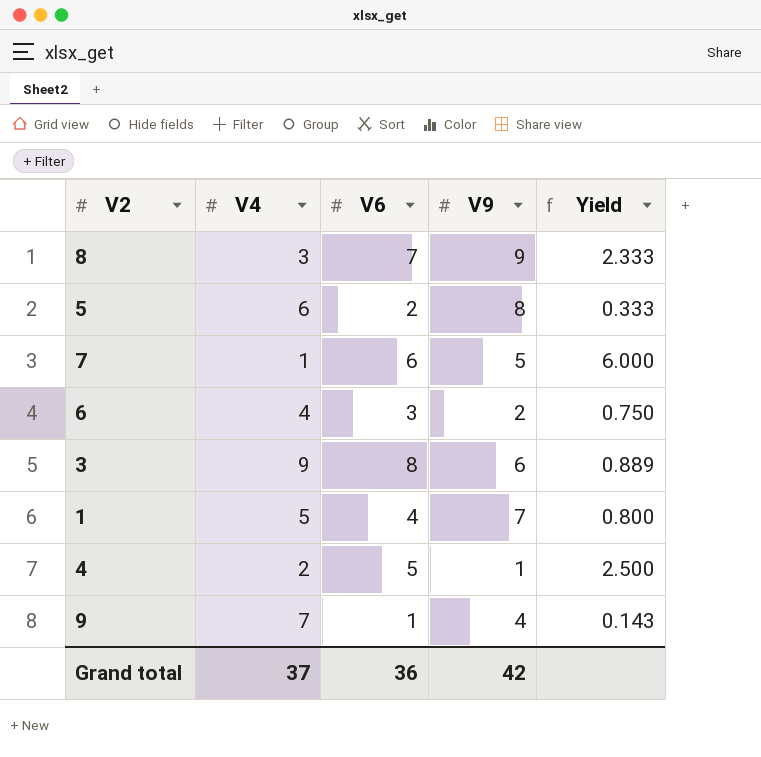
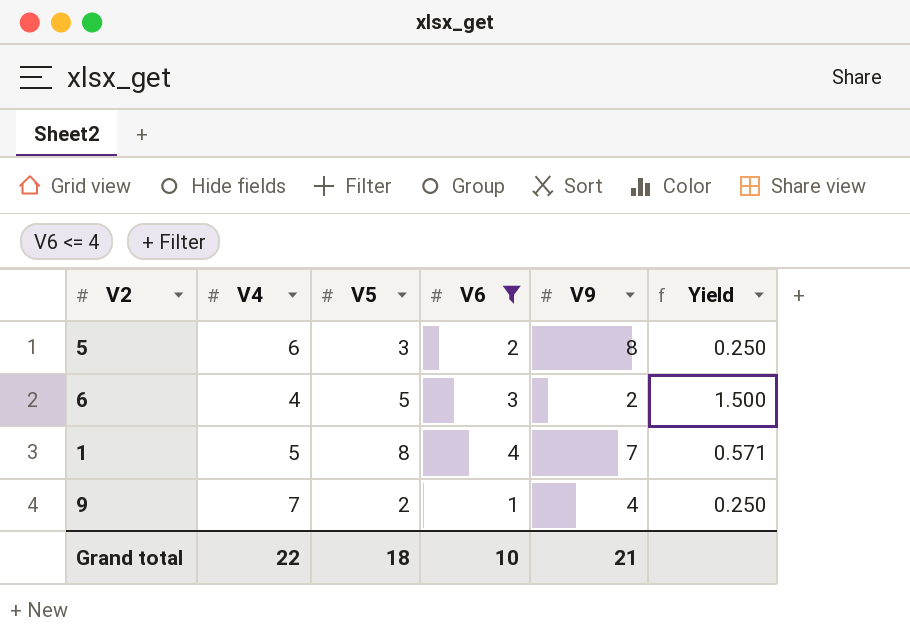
filter: none -> V6 <= 4
column V5 | position: none -> 3
column Yield | formula: [V6] / [V4] -> [V6] / [V9]
Grand total | V4: 37 -> 22
Grand total | V6: 36 -> 10
Grand total | V9: 42 -> 21

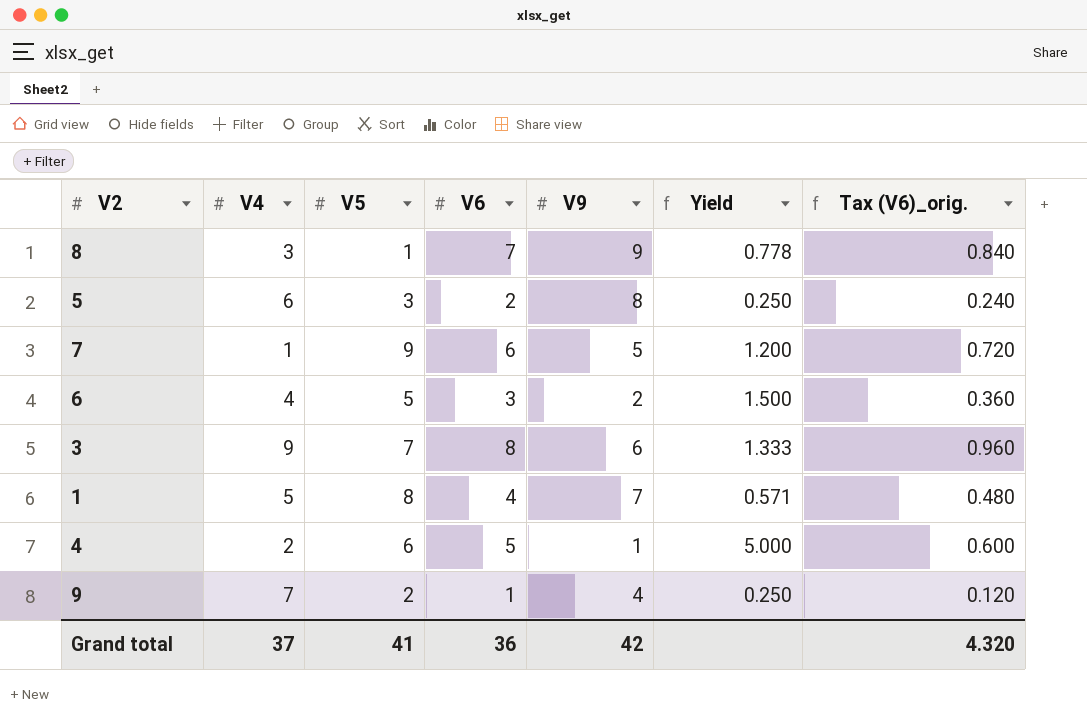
filter: V6 <= 4 -> none
column Tax (V6)_orig. | formula: none -> [V6] * 0.12
Grand total | V4: 22 -> 37
Grand total | V5: 18 -> 41
Grand total | V6: 10 -> 36
Grand total | V9: 21 -> 42

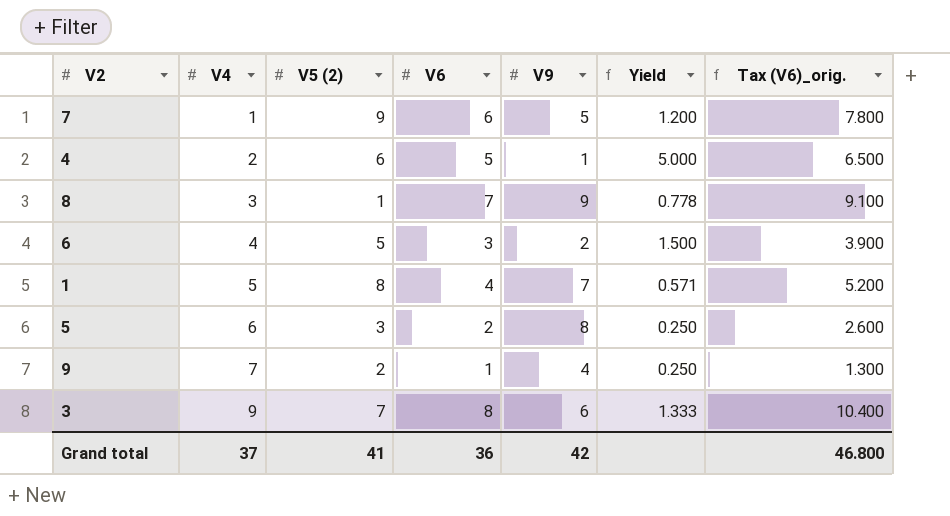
row order: none -> V4 ascending
column name: V5 -> V5 (2)
column Tax (V6)_orig. | formula: [V6] * 0.12 -> [V6] * 1.3
Grand total | Tax (V6)_orig.: 4.320 -> 46.800

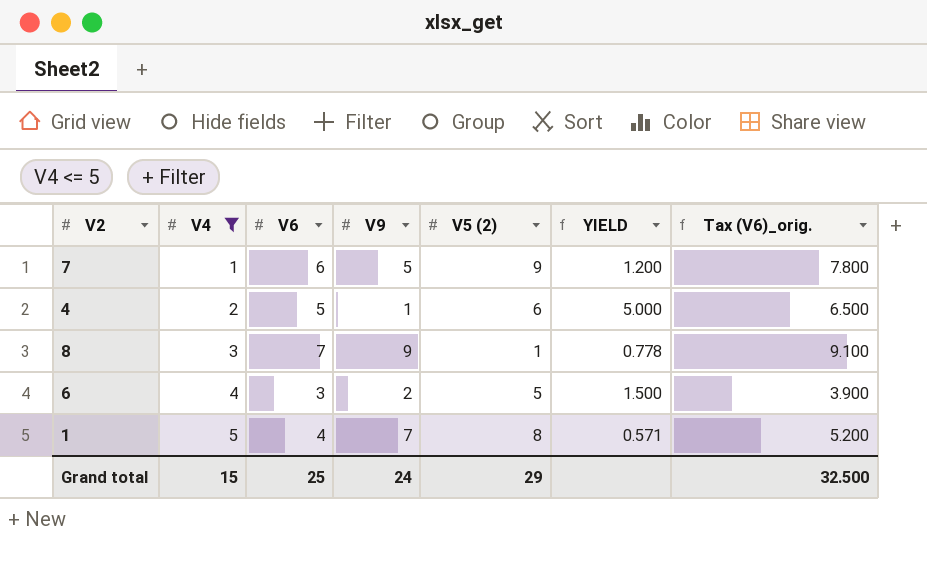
filter: none -> V4 <= 5
column V5 (2) | position: 3 -> 5
column name: Yield -> YIELD
Grand total | V4: 37 -> 15
Grand total | V6: 36 -> 25
Grand total | V9: 42 -> 24
Grand total | V5 (2): 41 -> 29
Grand total | Tax (V6)_orig.: 46.800 -> 32.500

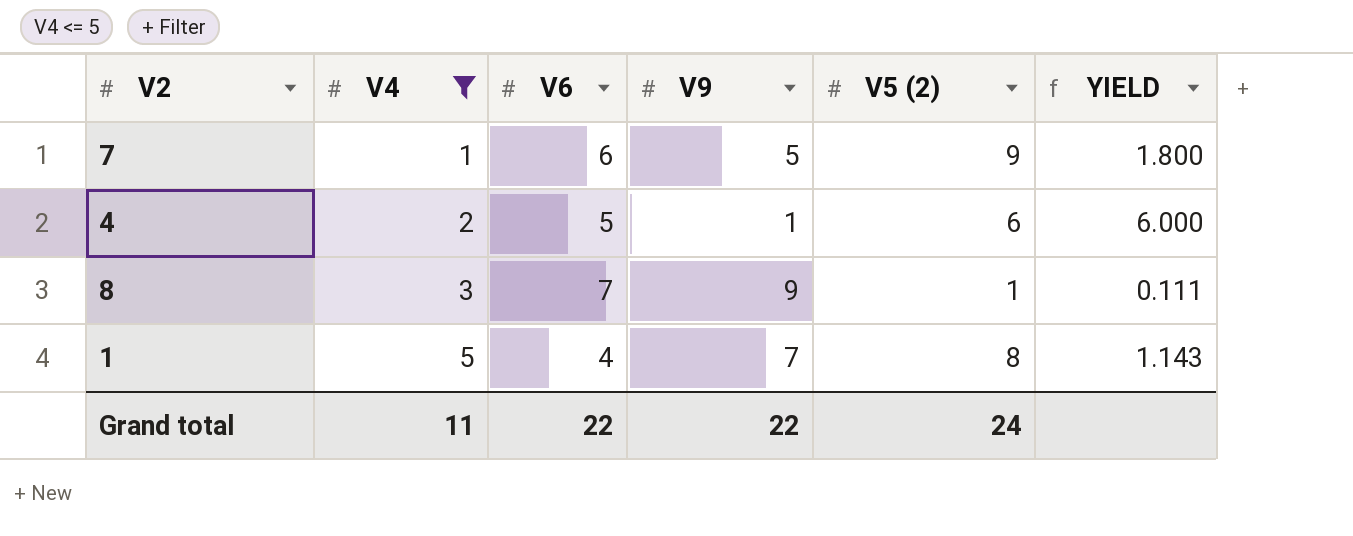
column Tax (V6)_orig. | formula: [V6] * 1.3 -> none
column YIELD | formula: [V6] / [V9] -> [V5 (2)] / [V9]
row 6: 4 | 3 | 2 | 5 | 1.500 | 3.900 -> none
Grand total | V4: 15 -> 11
Grand total | V6: 25 -> 22
Grand total | V9: 24 -> 22
Grand total | V5 (2): 29 -> 24

